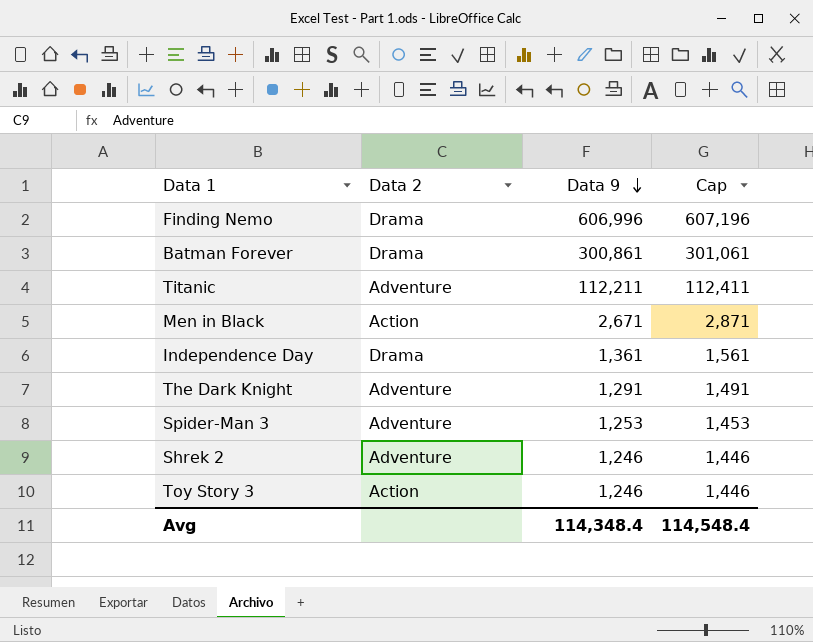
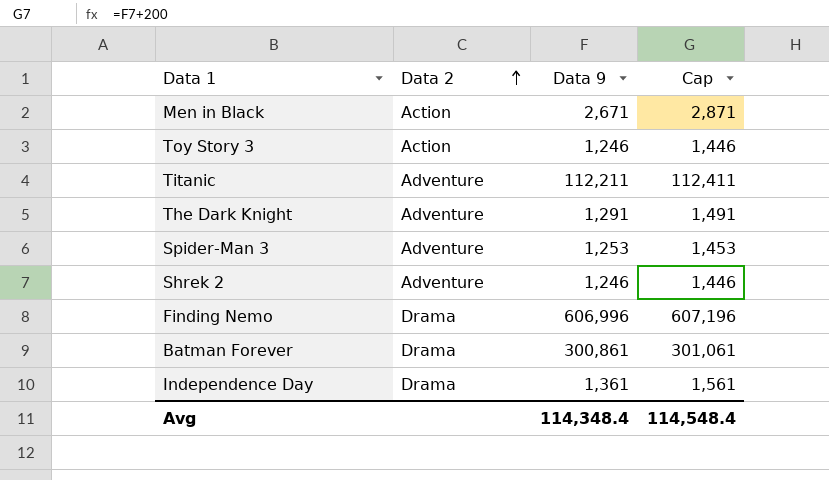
row order: Data 9 descending -> Data 2 ascending

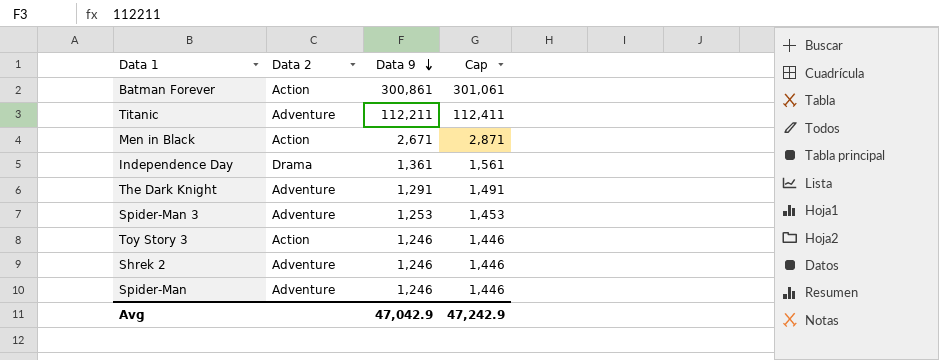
row order: Data 2 ascending -> Data 9 descending
row Finding Nemo: Drama | 606,996 | 607,196 -> none
Batman Forever | Data 2: Drama -> Action
row Spider-Man: none -> Adventure | 1,246 | 1,446
Avg | Data 9: 114,348.4 -> 47,042.9
Avg | Cap: 114,548.4 -> 47,242.9

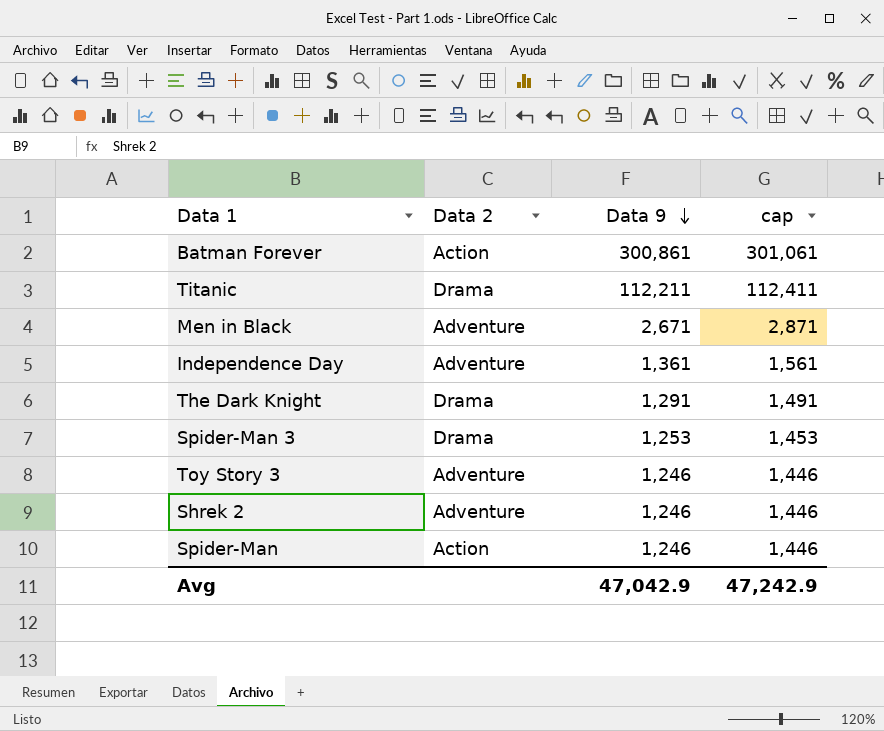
column name: Cap -> cap
Titanic | Data 2: Adventure -> Drama
Men in Black | Data 2: Action -> Adventure
Independence Day | Data 2: Drama -> Adventure
The Dark Knight | Data 2: Adventure -> Drama
Spider-Man 3 | Data 2: Adventure -> Drama
Toy Story 3 | Data 2: Action -> Adventure
Spider-Man | Data 2: Adventure -> Action

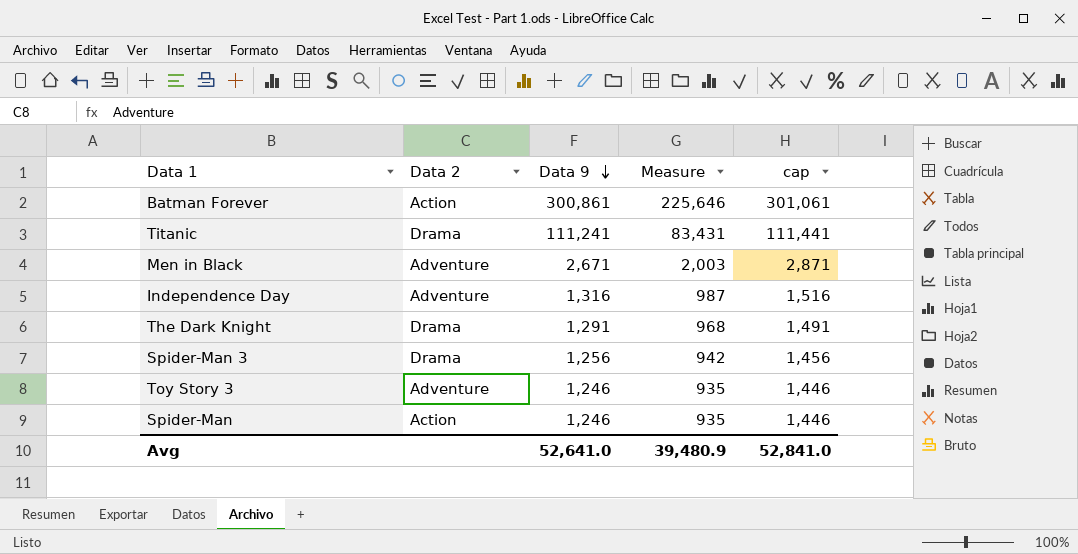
column Measure | formula: none -> [Data 9] * 0.75
row Shrek 2: Adventure | 1,246 | 1,446 -> none
Titanic | Data 9: 112,211 -> 111,241
Titanic | cap: 112,411 -> 111,441
Independence Day | Data 9: 1,361 -> 1,316
Independence Day | cap: 1,561 -> 1,516
Spider-Man 3 | Data 9: 1,253 -> 1,256
Spider-Man 3 | cap: 1,453 -> 1,456
Avg | Data 9: 47,042.9 -> 52,641.0
Avg | cap: 47,242.9 -> 52,841.0

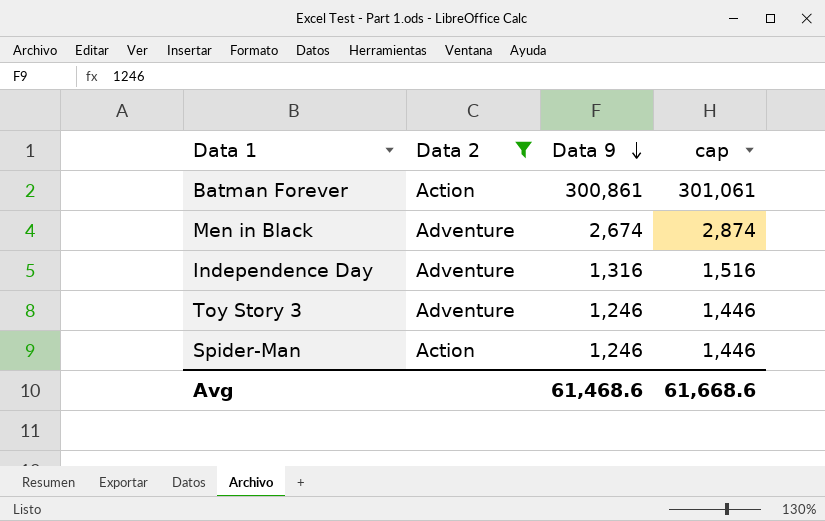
filter: none -> Data 2 != Drama
column Measure | formula: [Data 9] * 0.75 -> none
Men in Black | Data 9: 2,671 -> 2,674
Men in Black | cap: 2,871 -> 2,874
Avg | Data 9: 52,641.0 -> 61,468.6
Avg | cap: 52,841.0 -> 61,668.6

